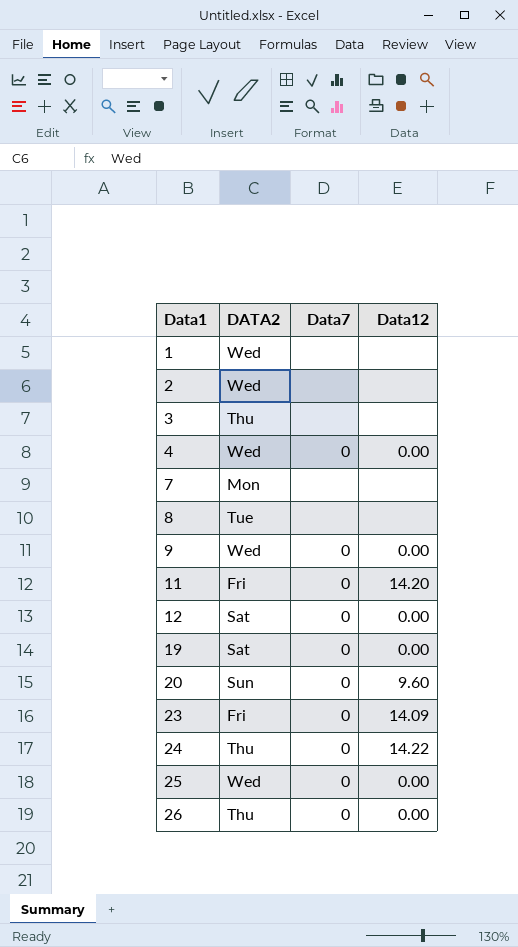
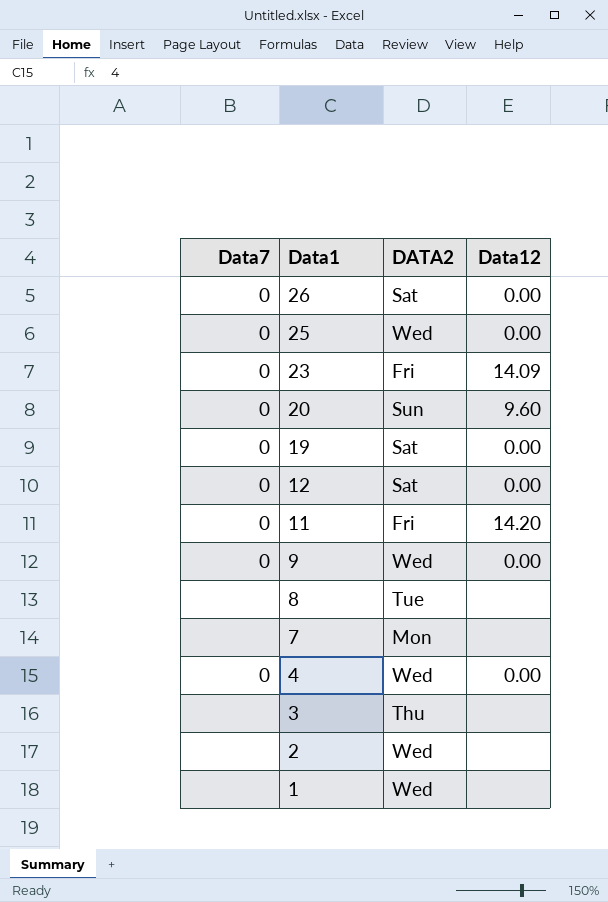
row order: Data1 ascending -> Data1 descending
column Data7 | position: 3 -> 1
row 24: Thu | 0 | 14.22 -> none
26 | DATA2: Thu -> Sat

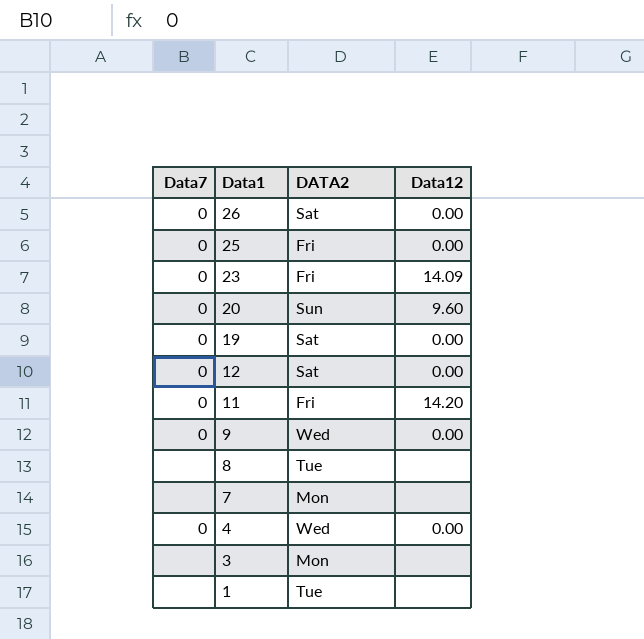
row 2: none | Wed | none -> none
25 | DATA2: Wed -> Fri
3 | DATA2: Thu -> Mon
1 | DATA2: Wed -> Tue

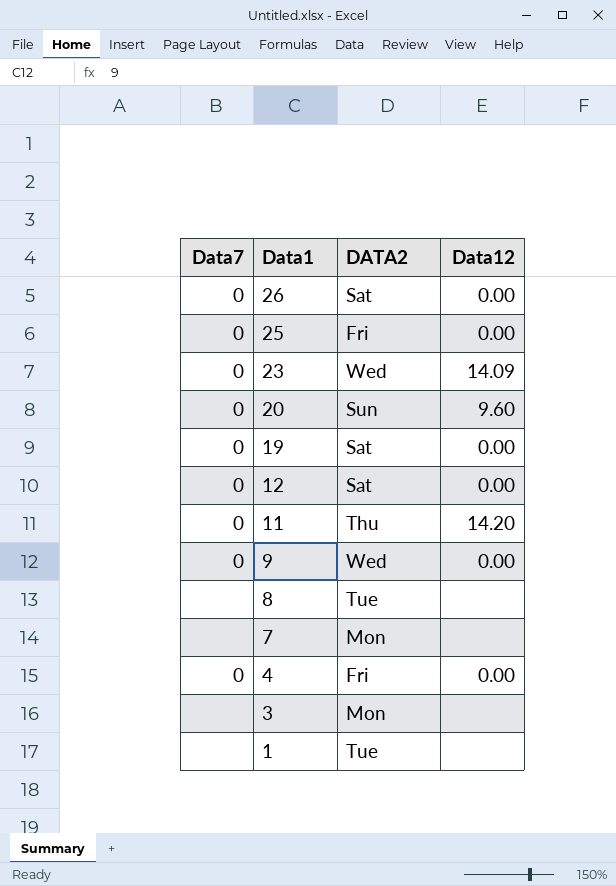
23 | DATA2: Fri -> Wed
11 | DATA2: Fri -> Thu
4 | DATA2: Wed -> Fri

